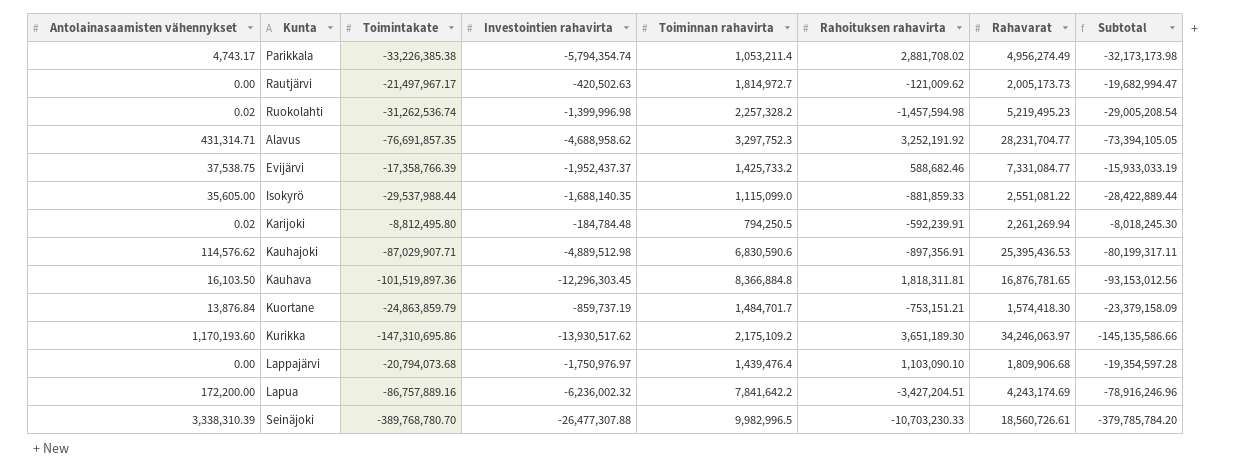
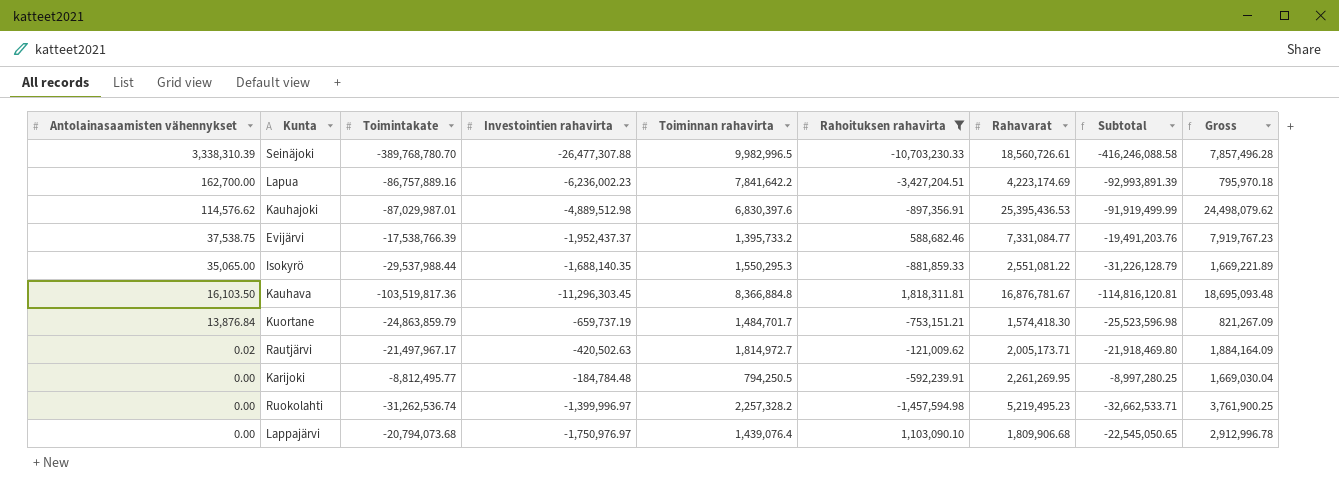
filter: none -> Rahoituksen rahavirta <= 1,818,311.81
row order: none -> Antolainasaamisten vähennykset descending
column Subtotal | formula: [Toimintakate] + [Toiminnan rahavirta] -> [Toimintakate] + [Investointien rahavirta]
column Gross | formula: none -> [Rahoituksen rahavirta] + [Rahavarat]
Lapua | Antolainasaamisten vähennykset: 172,200.00 -> 162,700.00
Lapua | Investointien rahavirta: -6,236,002.32 -> -6,236,002.23
Lapua | Rahavarat: 4,243,174.69 -> 4,223,174.69
Kauhajoki | Toimintakate: -87,029,907.71 -> -87,029,987.01
Kauhajoki | Toiminnan rahavirta: 6,830,590.6 -> 6,830,397.6
Evijärvi | Toimintakate: -17,358,766.39 -> -17,538,766.39
Evijärvi | Toiminnan rahavirta: 1,425,733.2 -> 1,395,733.2
Isokyrö | Antolainasaamisten vähennykset: 35,605.00 -> 35,065.00
Isokyrö | Toiminnan rahavirta: 1,115,099.0 -> 1,550,295.3
Kauhava | Toimintakate: -101,519,897.36 -> -103,519,817.36
Kauhava | Investointien rahavirta: -12,296,303.45 -> -11,296,303.45
Kauhava | Rahavarat: 16,876,781.65 -> 16,876,781.67
Kuortane | Investointien rahavirta: -859,737.19 -> -659,737.19
Rautjärvi | Antolainasaamisten vähennykset: 0.00 -> 0.02
Rautjärvi | Rahavarat: 2,005,173.73 -> 2,005,173.71
Karijoki | Antolainasaamisten vähennykset: 0.02 -> 0.00
Karijoki | Toimintakate: -8,812,495.80 -> -8,812,495.77
Karijoki | Rahavarat: 2,261,269.94 -> 2,261,269.95
Ruokolahti | Antolainasaamisten vähennykset: 0.02 -> 0.00
Ruokolahti | Investointien rahavirta: -1,399,996.98 -> -1,399,996.97
Lappajärvi | Toiminnan rahavirta: 1,439,476.4 -> 1,439,076.4

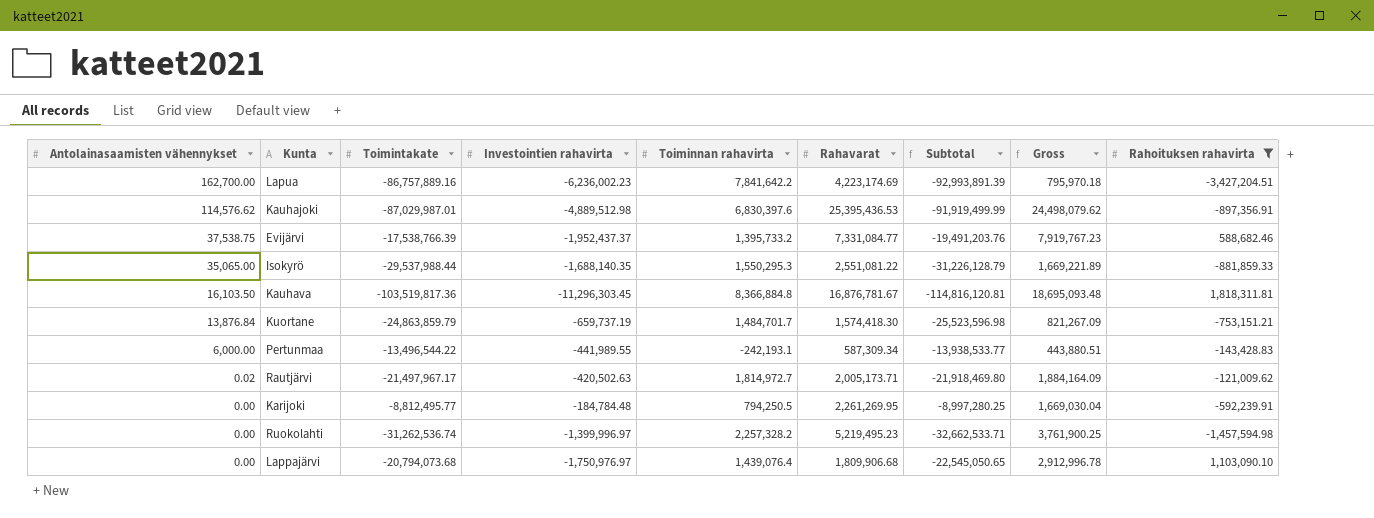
column Rahoituksen rahavirta | position: 6 -> 9
row Seinäjoki: 3,338,310.39 | -389,768,780.70 | -26,477,307.88 | 9,982,996.5 | -10,703,230.33 | 18,560,726.61 | -416,246,088.58 | 7,857,496.28 -> none
row Pertunmaa: none -> 6,000.00 | -13,496,544.22 | -441,989.55 | -242,193.1 | 587,309.34 | -13,938,533.77 | 443,880.51 | -143,428.83

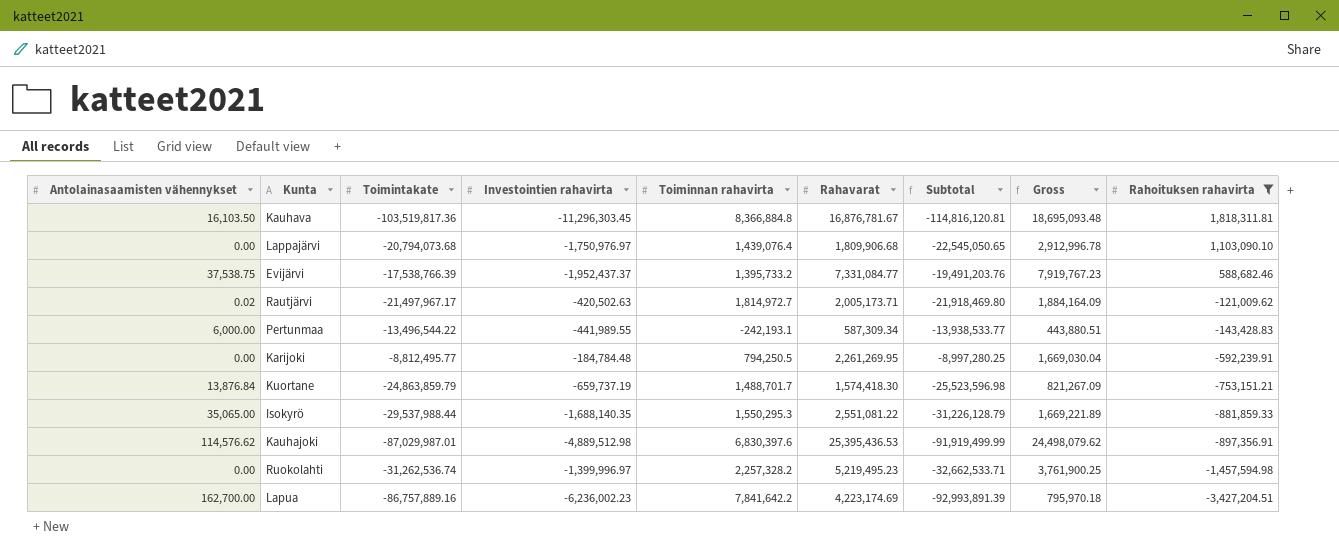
row order: Antolainasaamisten vähennykset descending -> Rahoituksen rahavirta descending
Kuortane | Toiminnan rahavirta: 1,484,701.7 -> 1,488,701.7

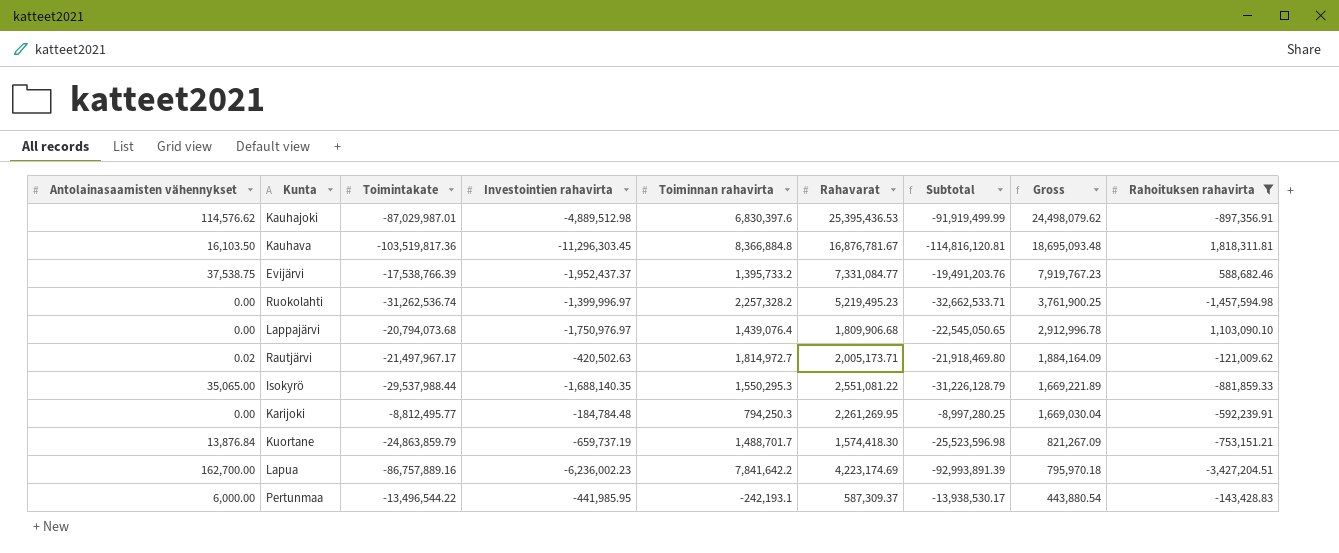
row order: Rahoituksen rahavirta descending -> Gross descending
Karijoki | Toiminnan rahavirta: 794,250.5 -> 794,250.3
Pertunmaa | Investointien rahavirta: -441,989.55 -> -441,985.95
Pertunmaa | Rahavarat: 587,309.34 -> 587,309.37
Pertunmaa | Subtotal: -13,938,533.77 -> -13,938,530.17
Pertunmaa | Gross: 443,880.51 -> 443,880.54

